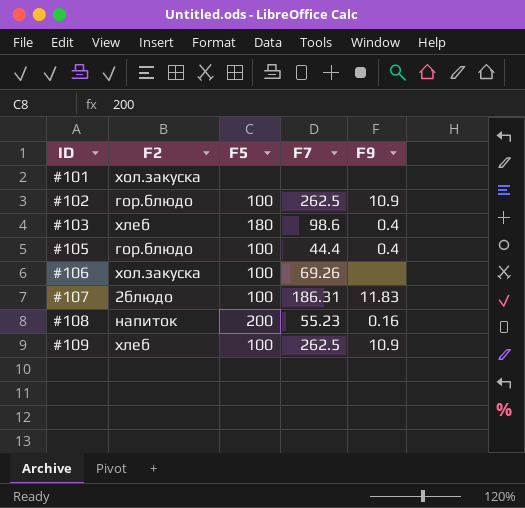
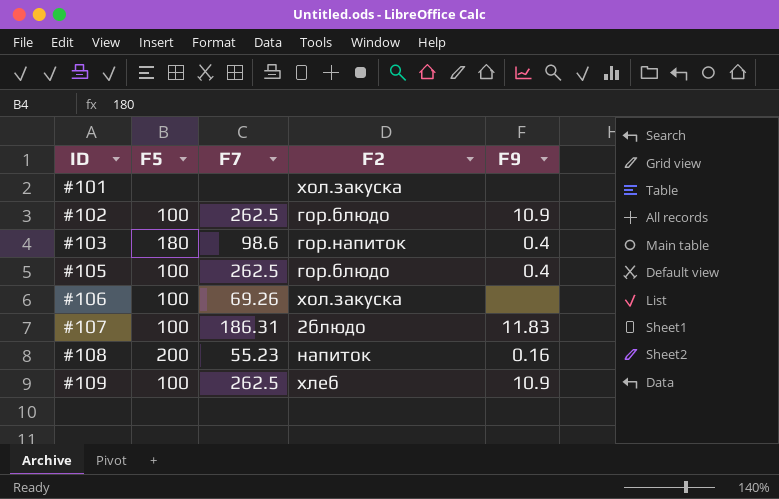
column F2 | position: 2 -> 4
#103 | F2: хлеб -> гор.напиток
#105 | F7: 44.4 -> 262.5

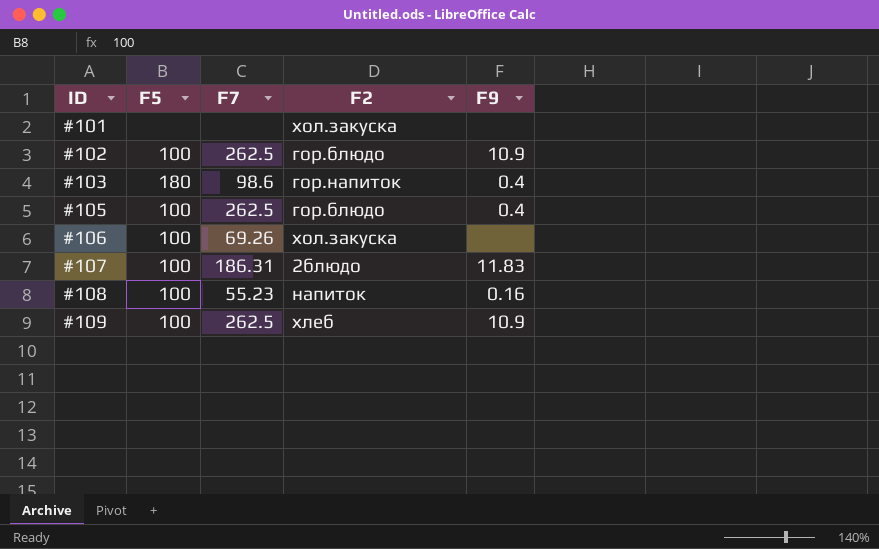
#108 | F5: 200 -> 100

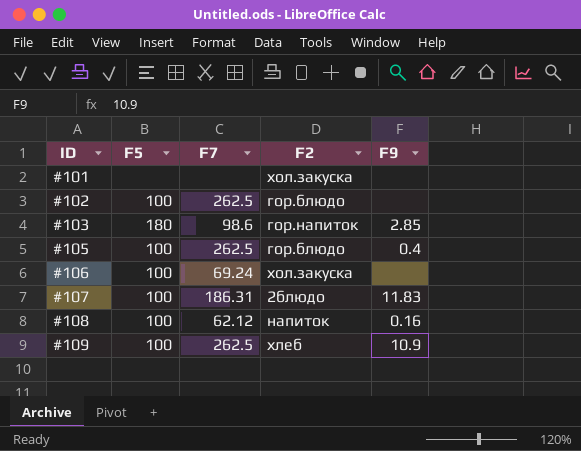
#102 | F9: 10.9 -> none
#103 | F9: 0.4 -> 2.85
#106 | F7: 69.26 -> 69.24
#108 | F7: 55.23 -> 62.12

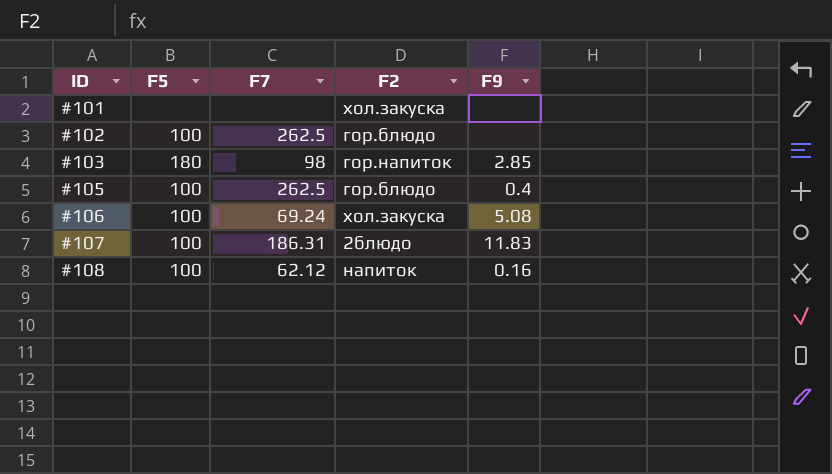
row #109: 100 | 262.5 | хлеб | 10.9 -> none
#103 | F7: 98.6 -> 98
#106 | F9: none -> 5.08

